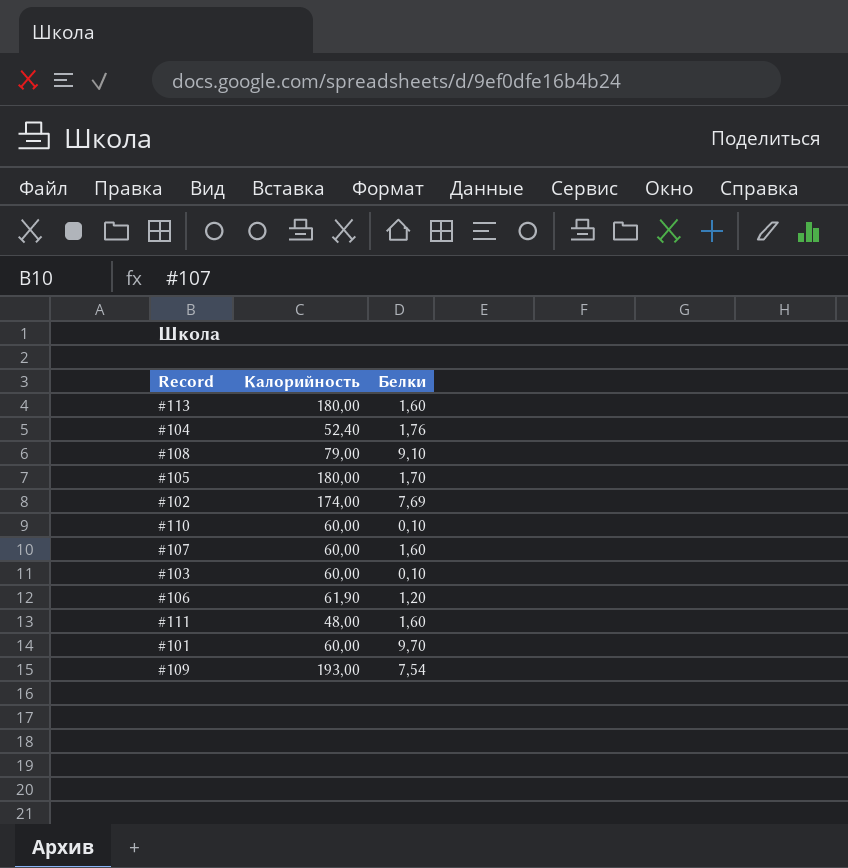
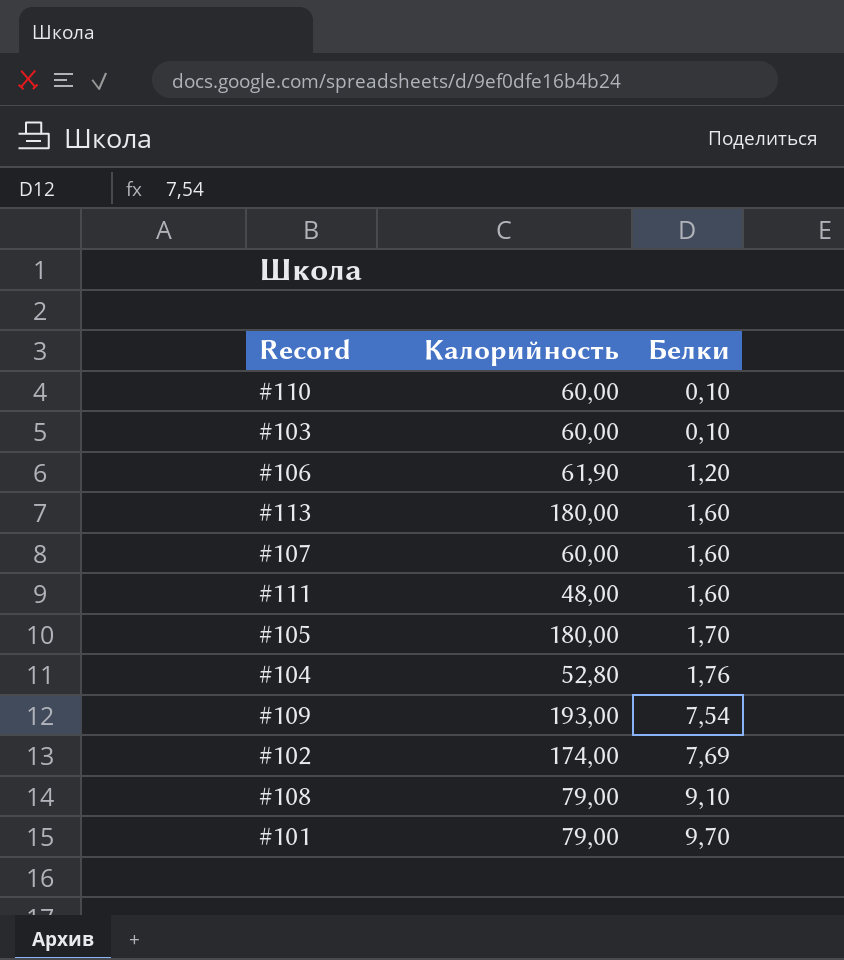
row order: none -> Белки ascending
#104 | Калорийность: 52,40 -> 52,80
#101 | Калорийность: 60,00 -> 79,00

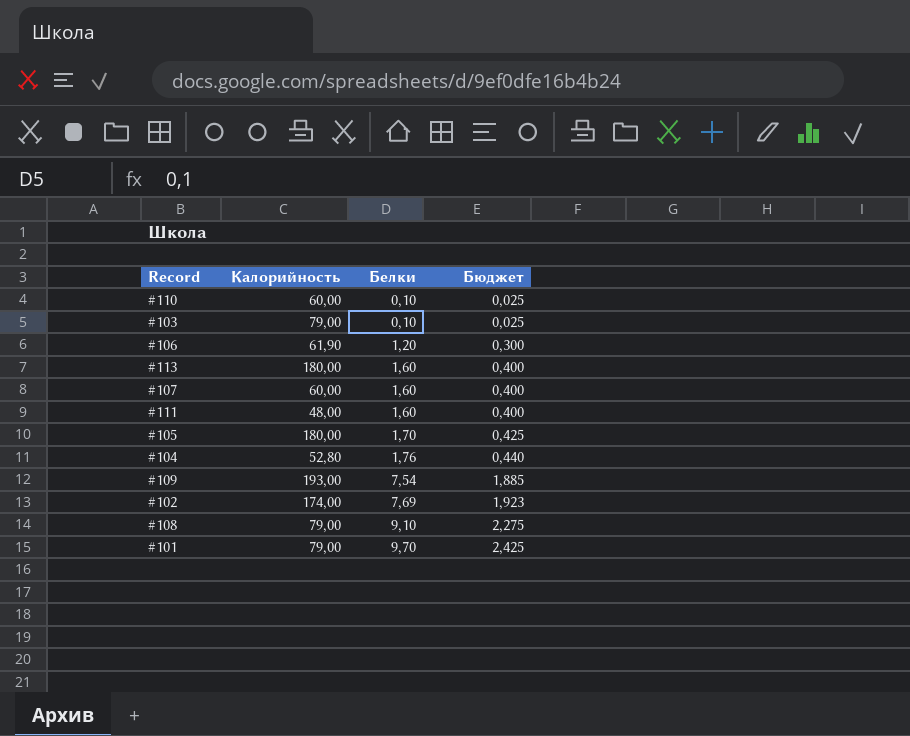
column Бюджет | formula: none -> [Белки] * 0,25
#103 | Калорийность: 60,00 -> 79,00

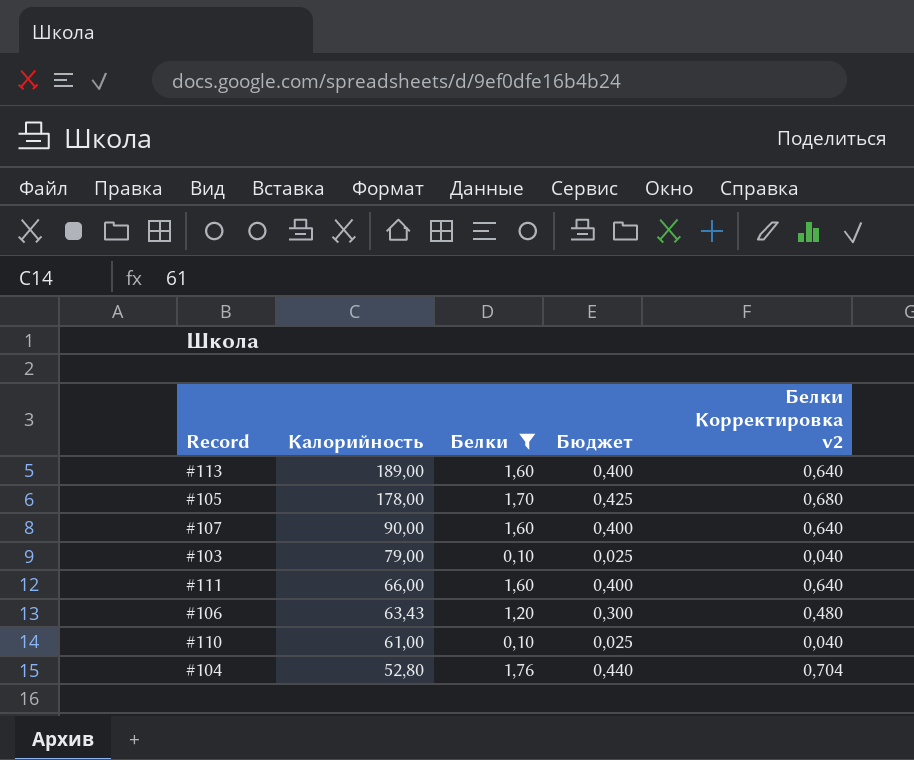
filter: none -> Белки <= 1,76
row order: Белки ascending -> Калорийность descending
column Белки Корректировка v2 | formula: none -> [Белки] * 0,4
#113 | Калорийность: 180,00 -> 189,00
#105 | Калорийность: 180,00 -> 178,00
#107 | Калорийность: 60,00 -> 90,00
#111 | Калорийность: 48,00 -> 66,00
#106 | Калорийность: 61,90 -> 63,43
#110 | Калорийность: 60,00 -> 61,00

